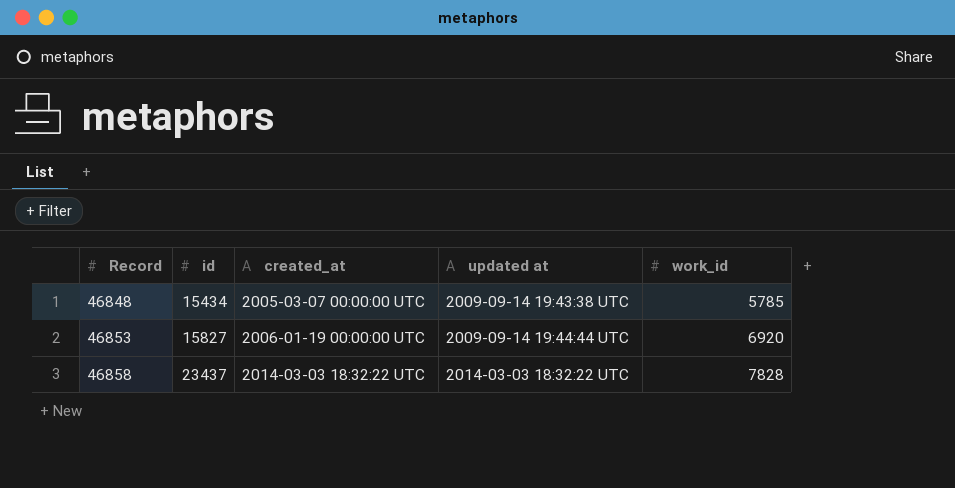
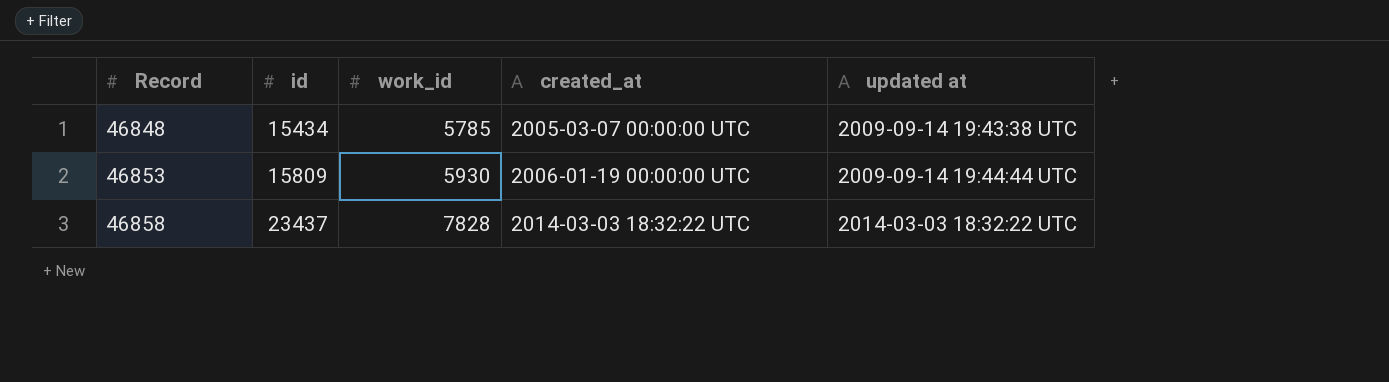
column work_id | position: 5 -> 3
46853 | id: 15827 -> 15809
46853 | work_id: 6920 -> 5930

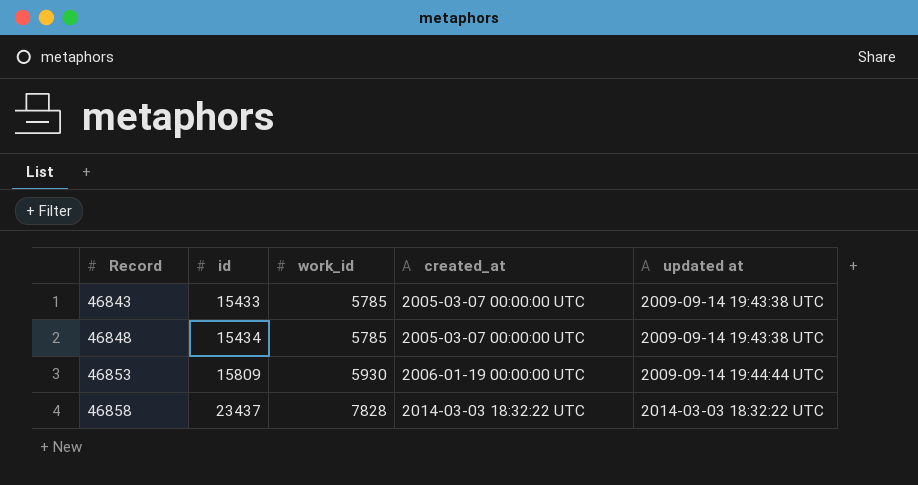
row 46843: none -> 15433 | 5785 | 2005-03-07 00:00:00 UTC | 2009-09-14 19:43:38 UTC

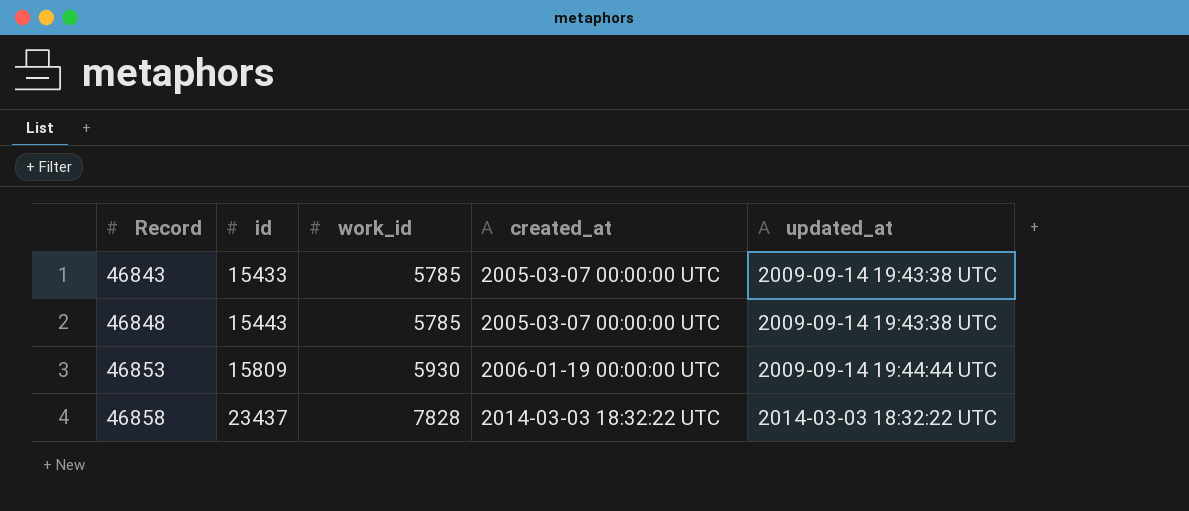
column name: updated at -> updated_at
46848 | id: 15434 -> 15443

